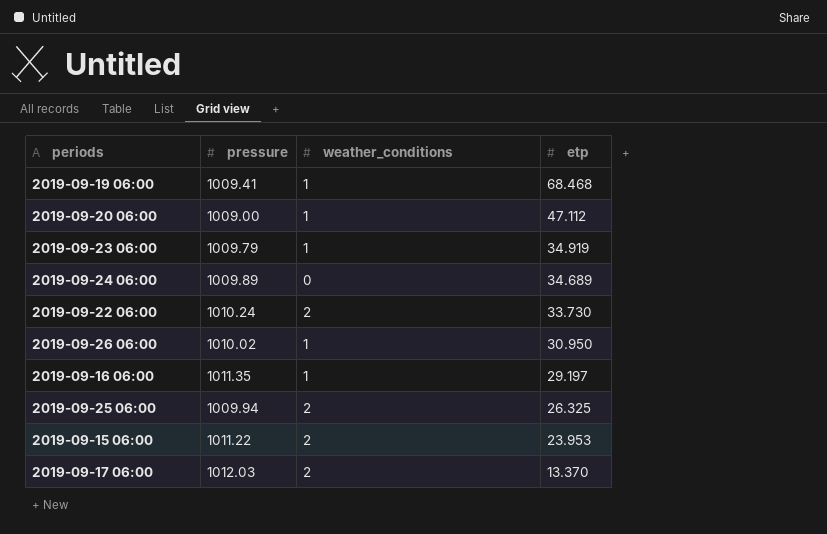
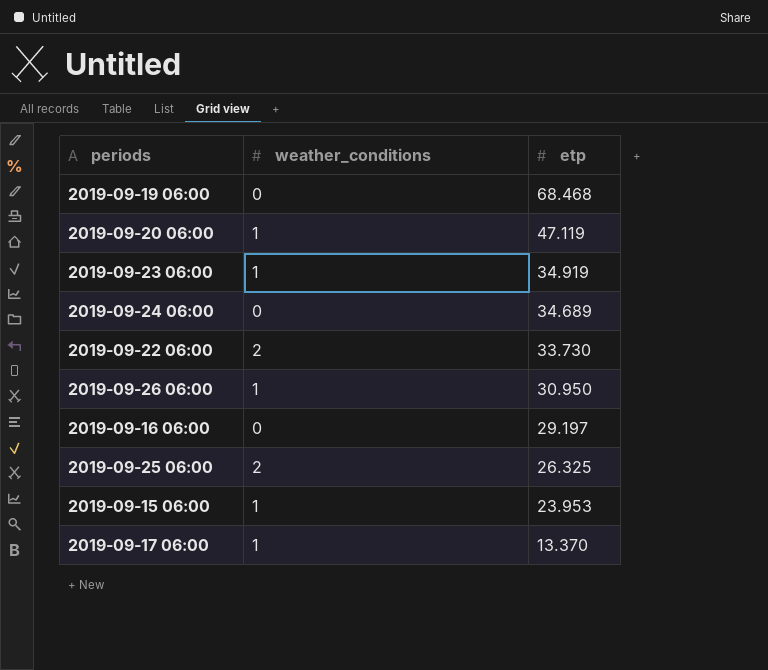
column pressure | position: 2 -> none
2019-09-19 06:00 | weather_conditions: 1 -> 0
2019-09-20 06:00 | etp: 47.112 -> 47.119
2019-09-16 06:00 | weather_conditions: 1 -> 0
2019-09-15 06:00 | weather_conditions: 2 -> 1
2019-09-17 06:00 | weather_conditions: 2 -> 1

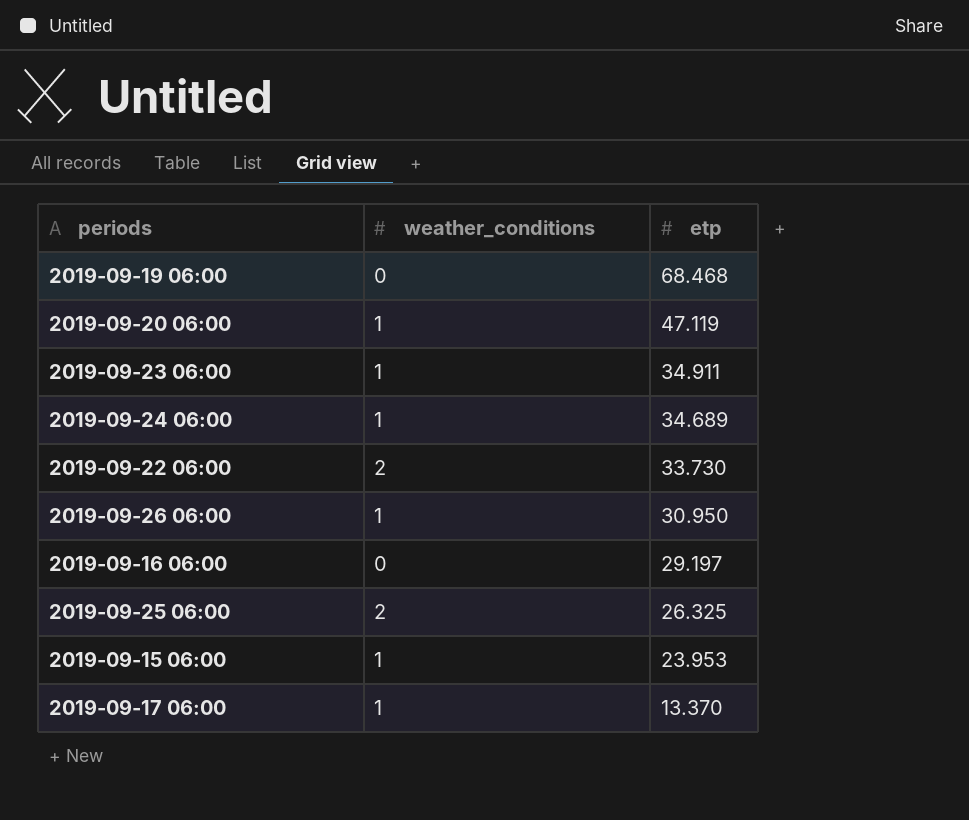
2019-09-23 06:00 | etp: 34.919 -> 34.911
2019-09-24 06:00 | weather_conditions: 0 -> 1

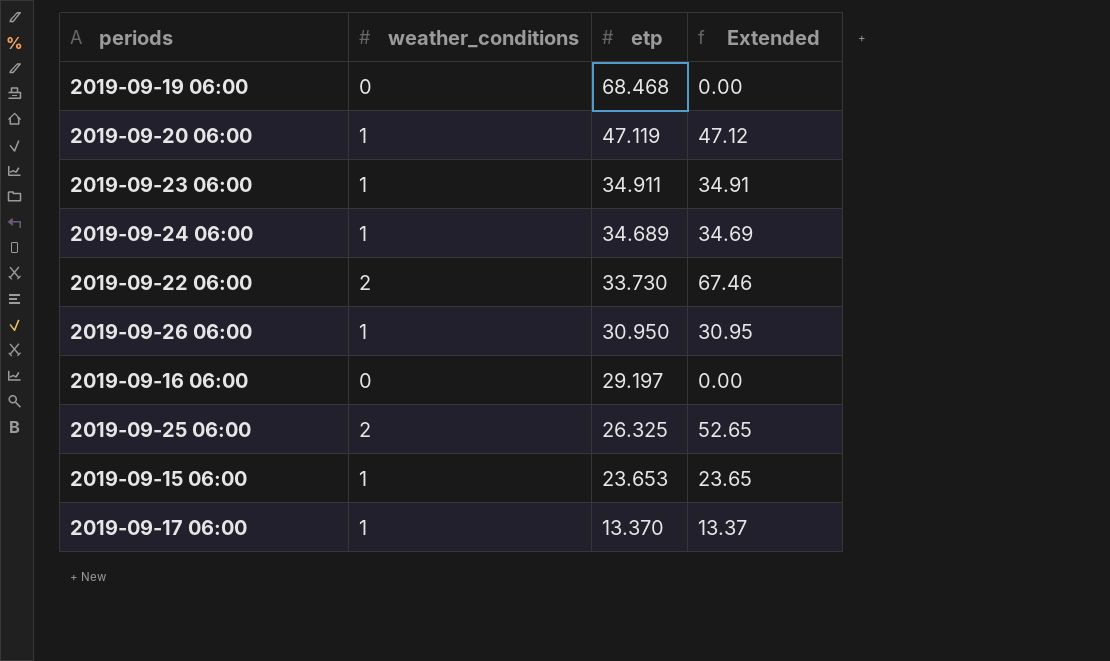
column Extended | formula: none -> [weather_conditions] * [etp]
2019-09-15 06:00 | etp: 23.953 -> 23.653

